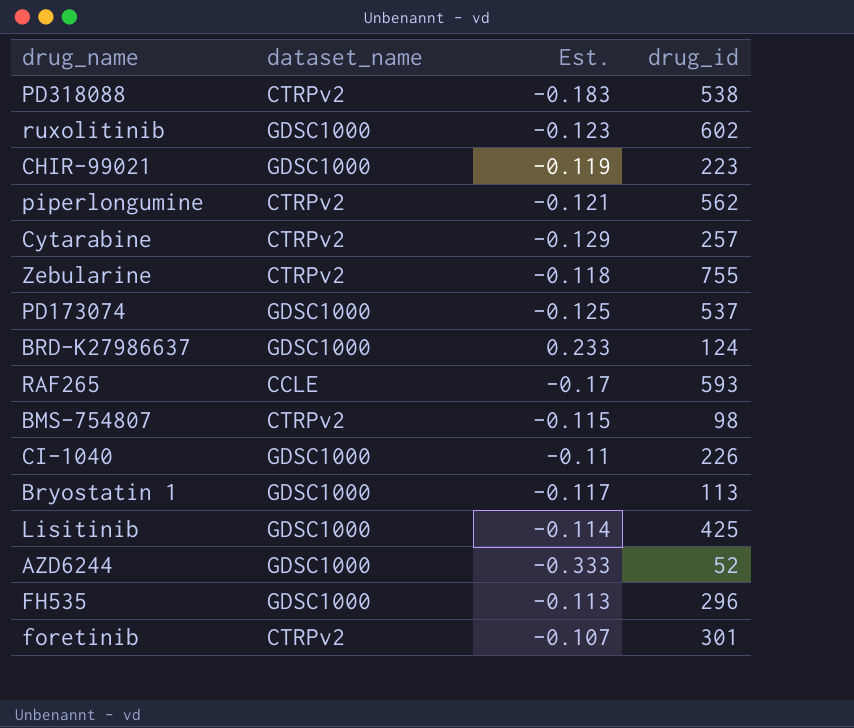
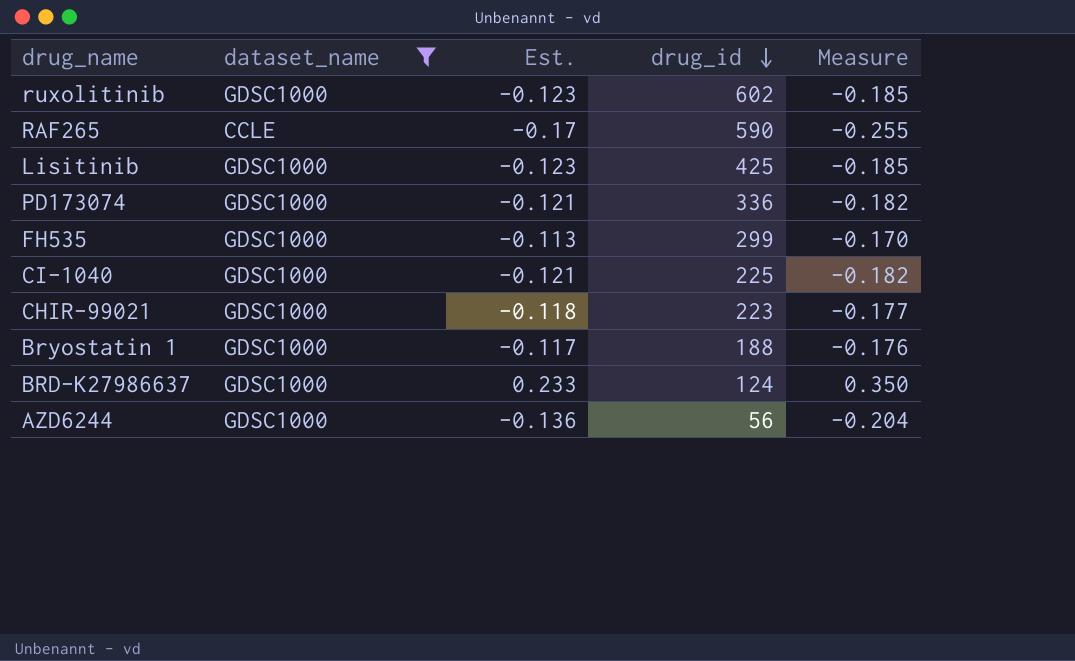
filter: none -> dataset_name != CTRPv2
row order: none -> drug_id descending
column Measure | formula: none -> [Est.] * 1.5
RAF265 | drug_id: 593 -> 590
Lisitinib | Est.: -0.114 -> -0.123
PD173074 | Est.: -0.125 -> -0.121
PD173074 | drug_id: 537 -> 336
FH535 | drug_id: 296 -> 299
CI-1040 | Est.: -0.11 -> -0.121
CI-1040 | drug_id: 226 -> 225
CHIR-99021 | Est.: -0.119 -> -0.118
Bryostatin 1 | drug_id: 113 -> 188
AZD6244 | Est.: -0.333 -> -0.136
AZD6244 | drug_id: 52 -> 56

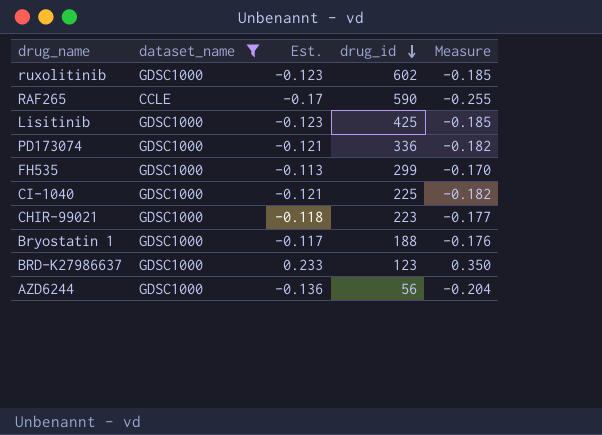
BRD-K27986637 | drug_id: 124 -> 123

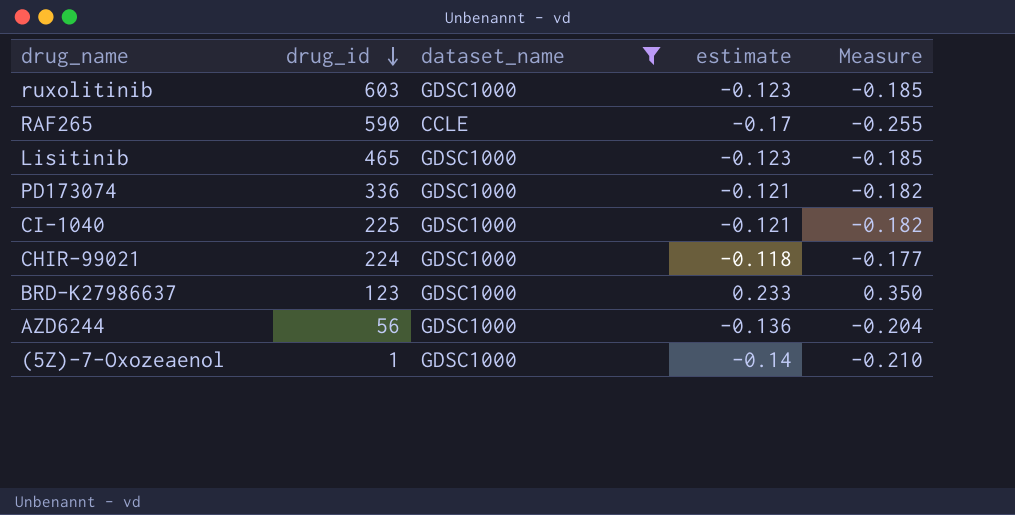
column drug_id | position: 4 -> 2
column name: Est. -> estimate
row FH535: GDSC1000 | -0.113 | 299 | -0.170 -> none
row Bryostatin 1: GDSC1000 | -0.117 | 188 | -0.176 -> none
ruxolitinib | drug_id: 602 -> 603
Lisitinib | drug_id: 425 -> 465
CHIR-99021 | drug_id: 223 -> 224
row (5Z)-7-Oxozeaenol: none -> 1 | GDSC1000 | -0.14 | -0.210

